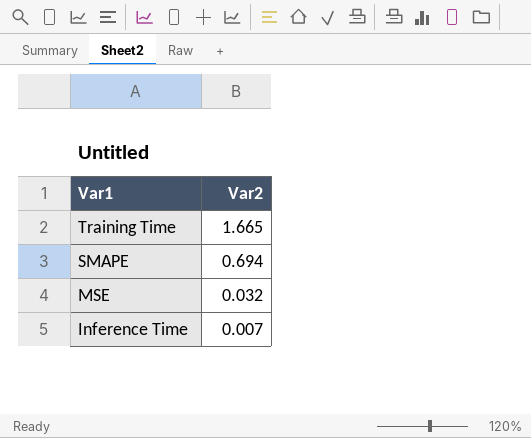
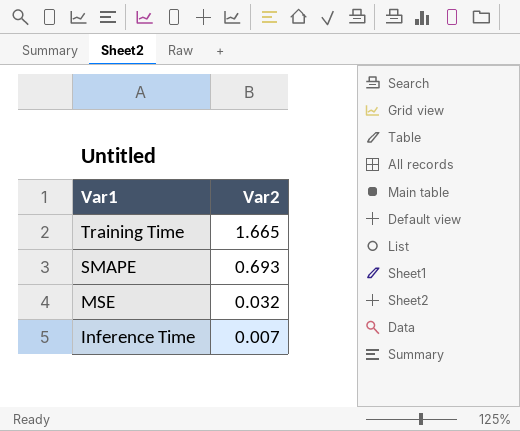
SMAPE | Var2: 0.694 -> 0.693

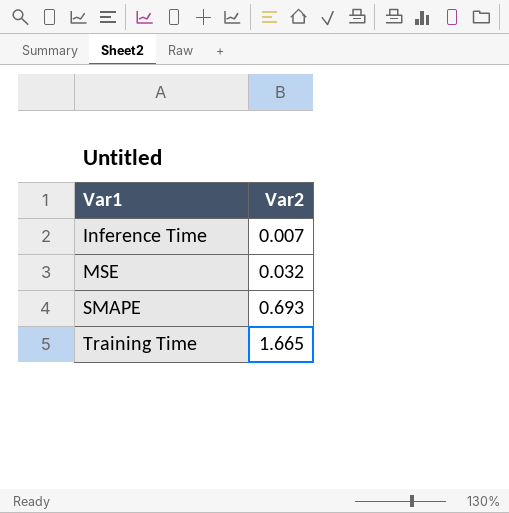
row order: Var1 descending -> Var1 ascending

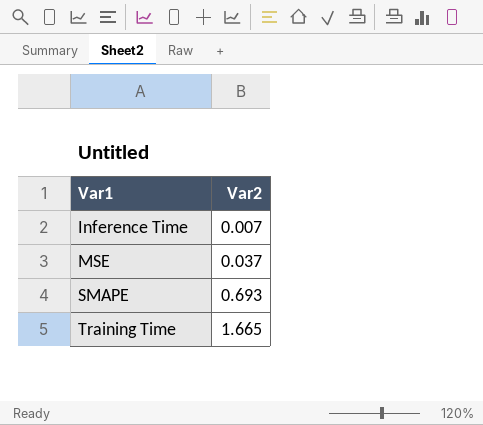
MSE | Var2: 0.032 -> 0.037

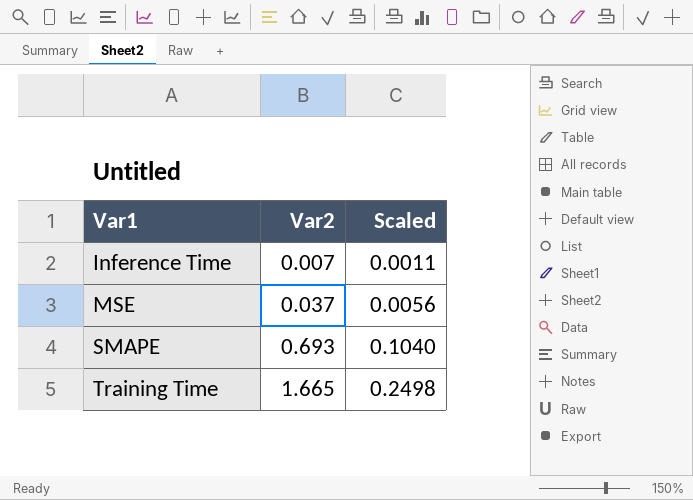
column Scaled | formula: none -> [Var2] * 0.15

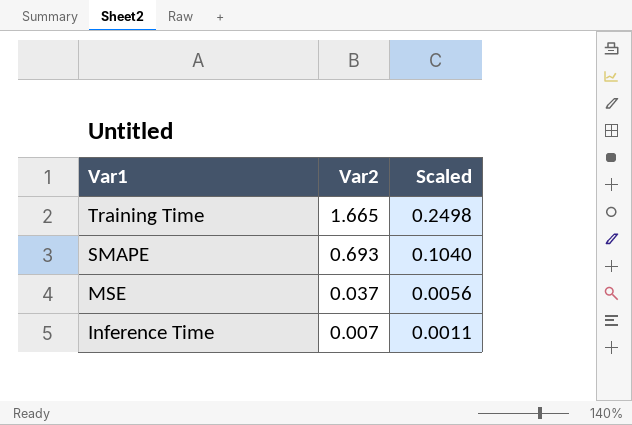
row order: Var1 ascending -> Var1 descending

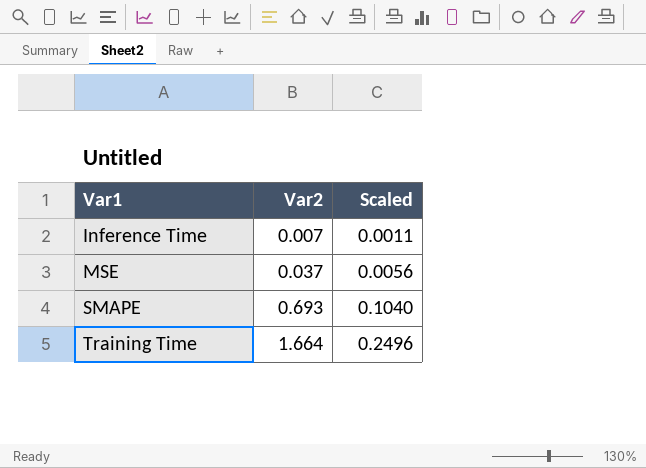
row order: Var1 descending -> Var1 ascending
Training Time | Var2: 1.665 -> 1.664
Training Time | Scaled: 0.2498 -> 0.2496

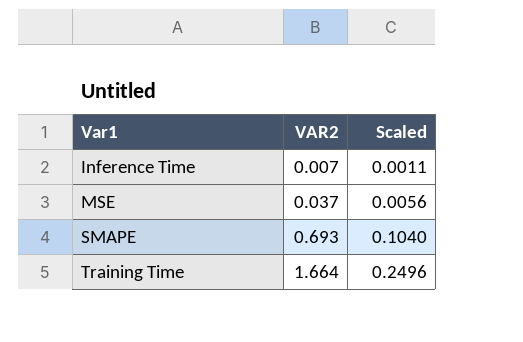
column name: Var2 -> VAR2

